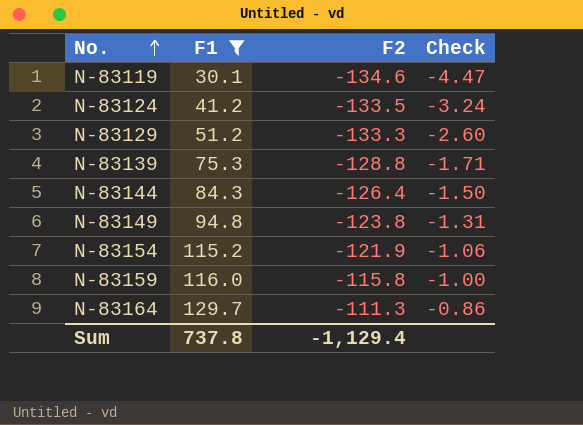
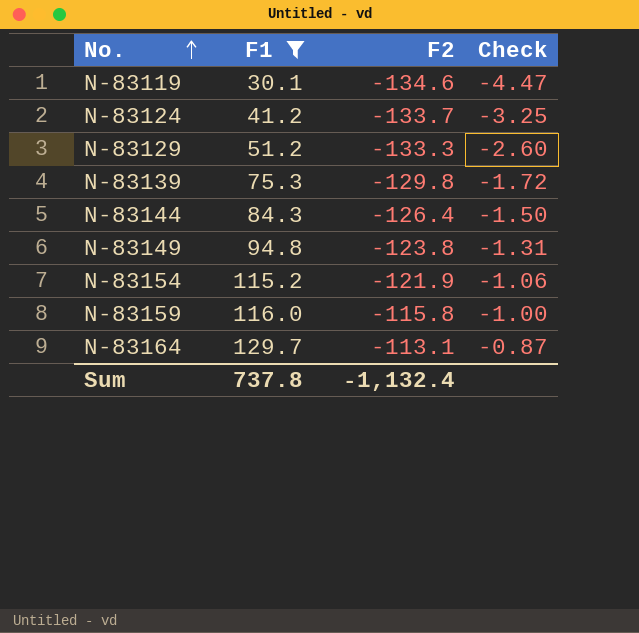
N-83124 | F2: -133.5 -> -133.7
N-83124 | Check: -3.24 -> -3.25
N-83139 | F2: -128.8 -> -129.8
N-83139 | Check: -1.71 -> -1.72
N-83164 | F2: -111.3 -> -113.1
N-83164 | Check: -0.86 -> -0.87
Sum | F2: -1,129.4 -> -1,132.4

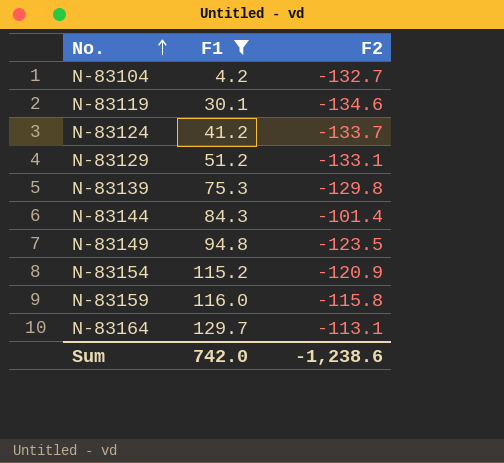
column Check | formula: [F2] / [F1] -> none
row N-83104: none -> 4.2 | -132.7
N-83129 | F2: -133.3 -> -133.1
N-83144 | F2: -126.4 -> -101.4
N-83149 | F2: -123.8 -> -123.5
N-83154 | F2: -121.9 -> -120.9
Sum | F1: 737.8 -> 742.0
Sum | F2: -1,132.4 -> -1,238.6

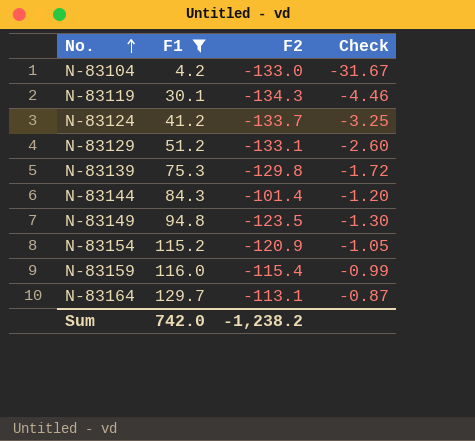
column Check | formula: none -> [F2] / [F1]
N-83104 | F2: -132.7 -> -133.0
N-83119 | F2: -134.6 -> -134.3
N-83159 | F2: -115.8 -> -115.4
Sum | F2: -1,238.6 -> -1,238.2

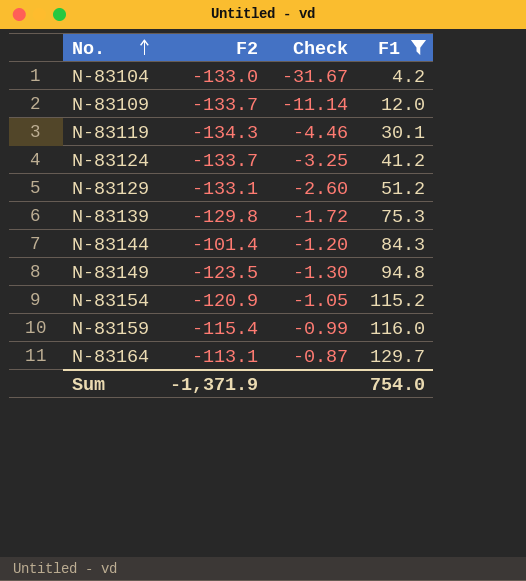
column F1 | position: 2 -> 4
row N-83109: none -> -133.7 | -11.14 | 12.0
Sum | F2: -1,238.2 -> -1,371.9
Sum | F1: 742.0 -> 754.0

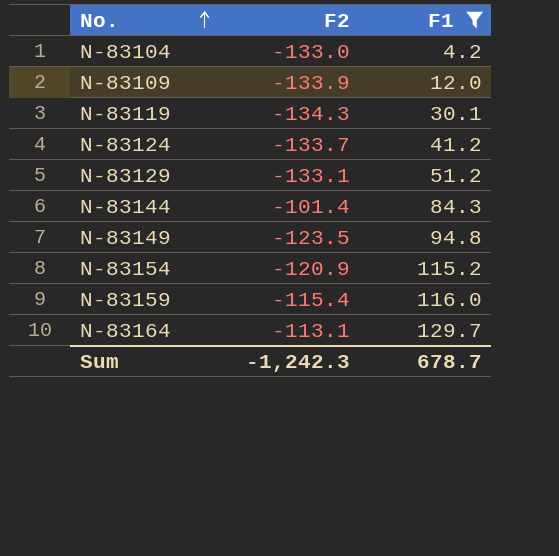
column Check | formula: [F2] / [F1] -> none
row N-83139: -129.8 | -1.72 | 75.3 -> none
N-83109 | F2: -133.7 -> -133.9
Sum | F2: -1,371.9 -> -1,242.3
Sum | F1: 754.0 -> 678.7

